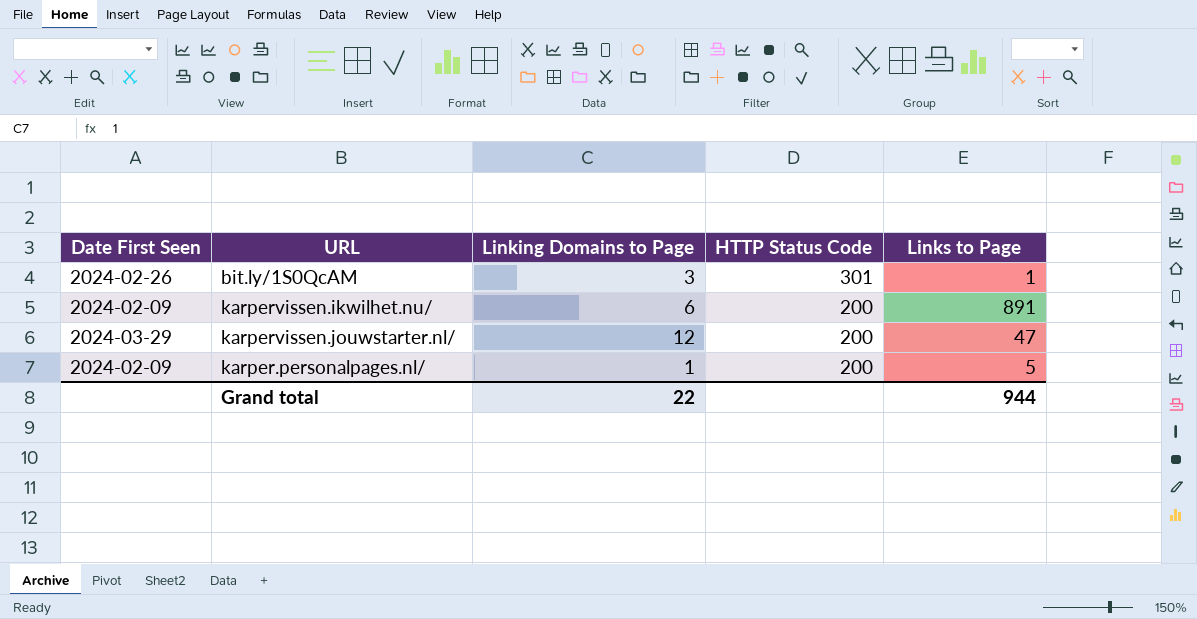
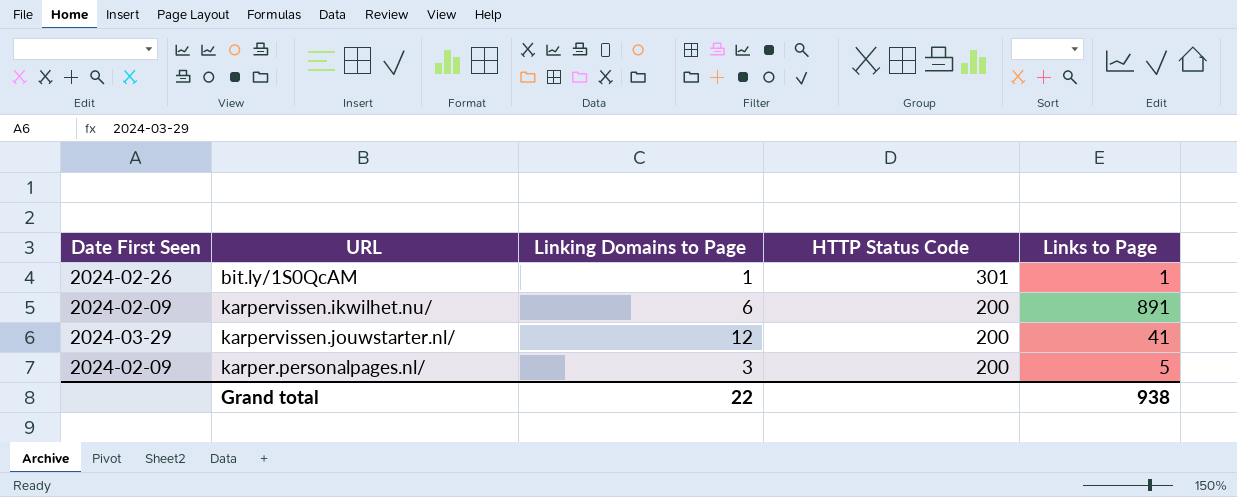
bit.ly/1S0QcAM | Linking Domains to Page: 3 -> 1
karpervissen.jouwstarter.nl/ | Links to Page: 47 -> 41
karper.personalpages.nl/ | Linking Domains to Page: 1 -> 3
Grand total | Links to Page: 944 -> 938

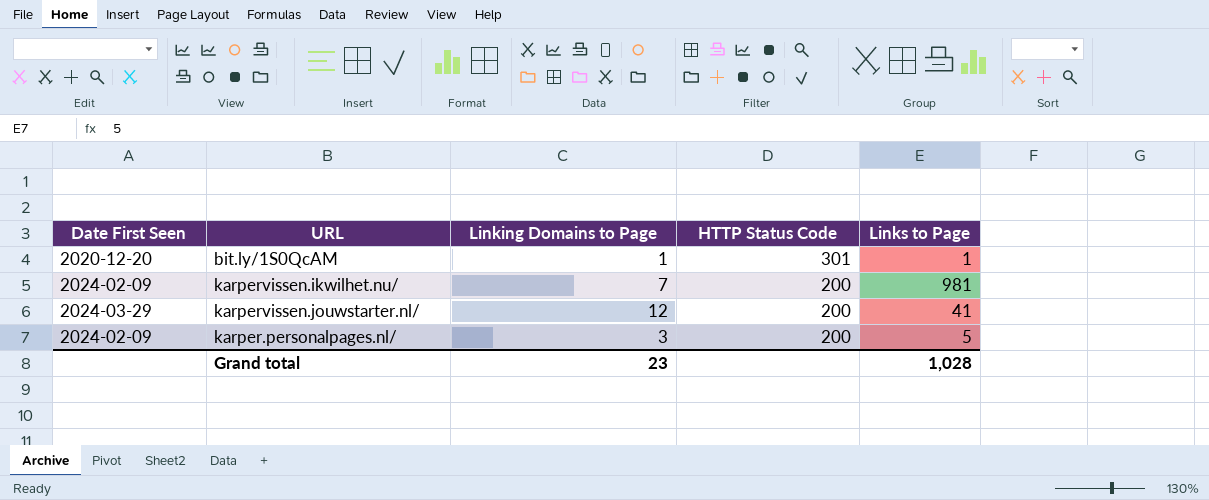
bit.ly/1S0QcAM | Date First Seen: 2024-02-26 -> 2020-12-20
karpervissen.ikwilhet.nu/ | Linking Domains to Page: 6 -> 7
karpervissen.ikwilhet.nu/ | Links to Page: 891 -> 981
Grand total | Linking Domains to Page: 22 -> 23
Grand total | Links to Page: 938 -> 1,028

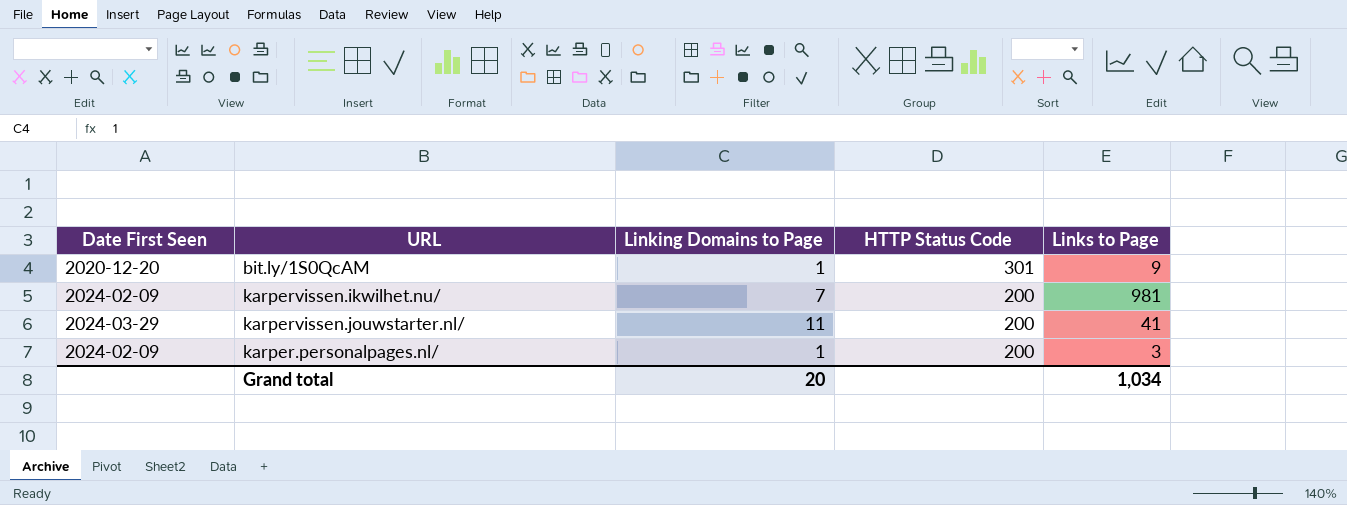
bit.ly/1S0QcAM | Links to Page: 1 -> 9
karpervissen.jouwstarter.nl/ | Linking Domains to Page: 12 -> 11
karper.personalpages.nl/ | Linking Domains to Page: 3 -> 1
karper.personalpages.nl/ | Links to Page: 5 -> 3
Grand total | Linking Domains to Page: 23 -> 20
Grand total | Links to Page: 1,028 -> 1,034

